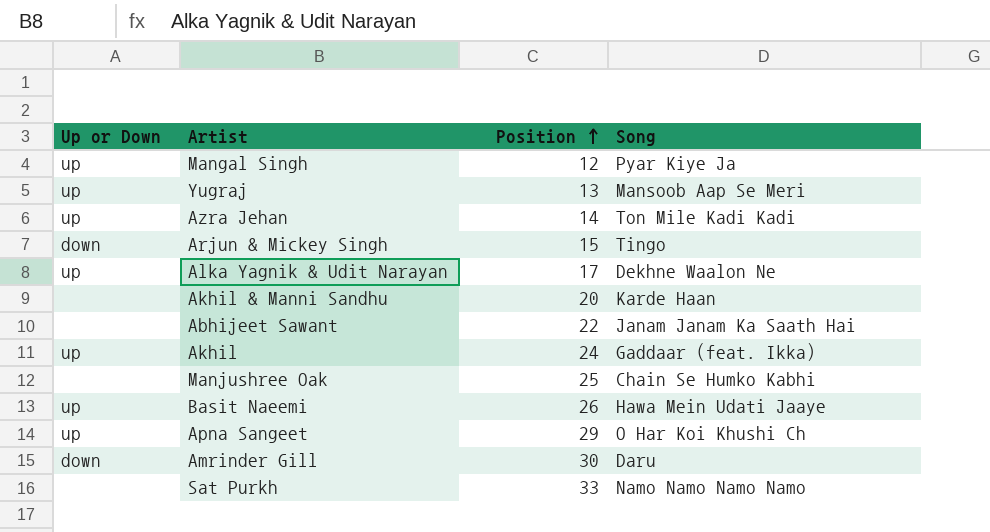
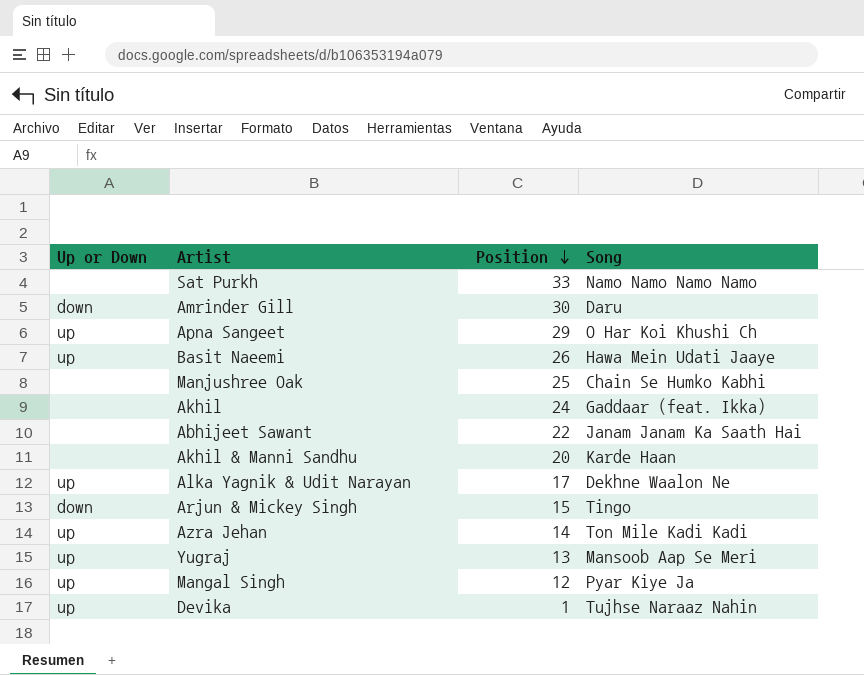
row order: Position ascending -> Position descending
Akhil | Up or Down: up -> none
row Devika: none -> up | 1 | Tujhse Naraaz Nahin

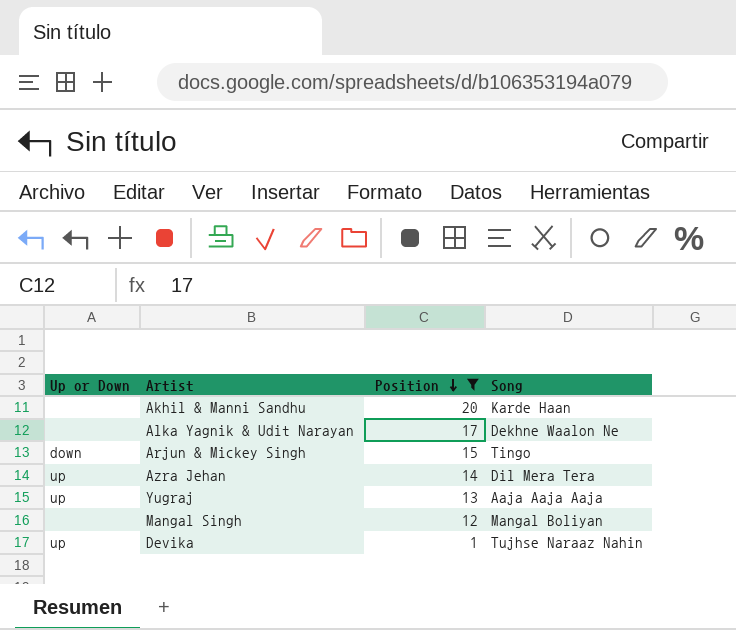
filter: none -> Position <= 20
Alka Yagnik & Udit Narayan | Up or Down: up -> none
Azra Jehan | Song: Ton Mile Kadi Kadi -> Dil Mera Tera
Yugraj | Song: Mansoob Aap Se Meri -> Aaja Aaja Aaja
Mangal Singh | Up or Down: up -> none
Mangal Singh | Song: Pyar Kiye Ja -> Mangal Boliyan

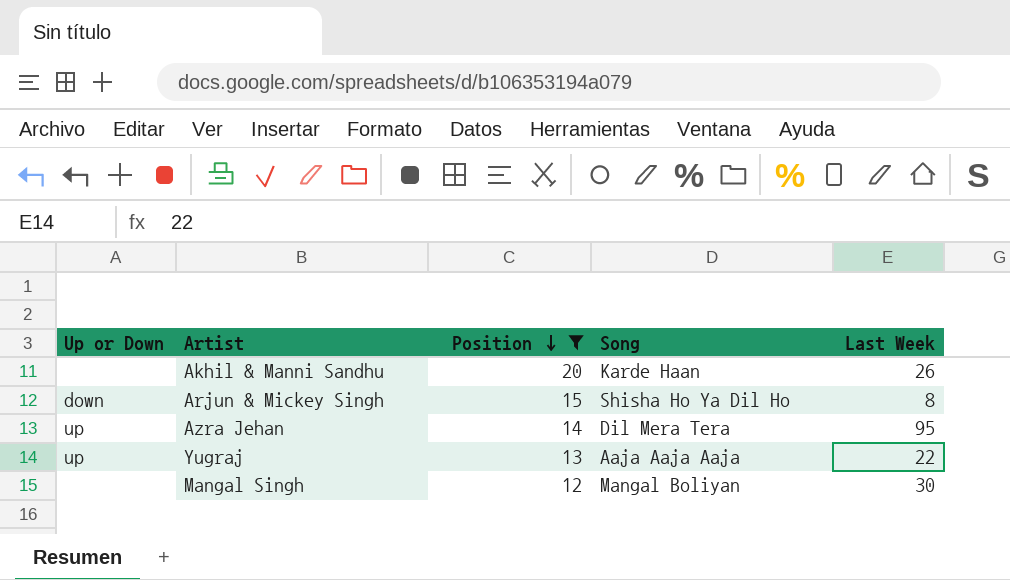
column Last Week | position: none -> 5
row Alka Yagnik & Udit Narayan: none | 17 | Dekhne Waalon Ne -> none
row Devika: up | 1 | Tujhse Naraaz Nahin -> none
Arjun & Mickey Singh | Song: Tingo -> Shisha Ho Ya Dil Ho

